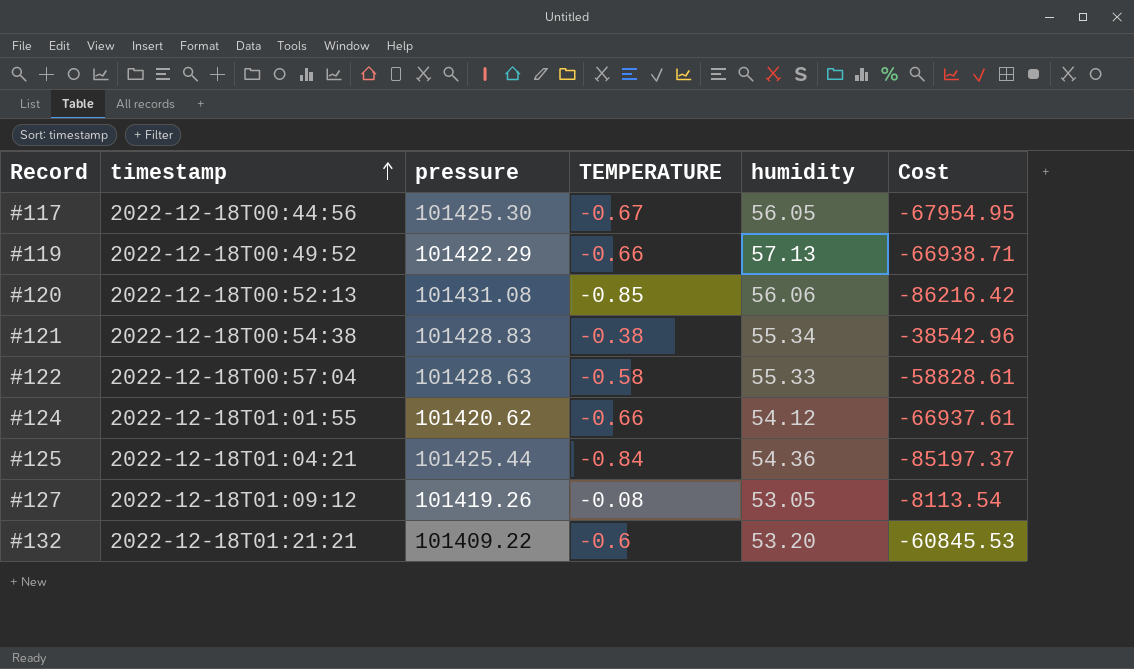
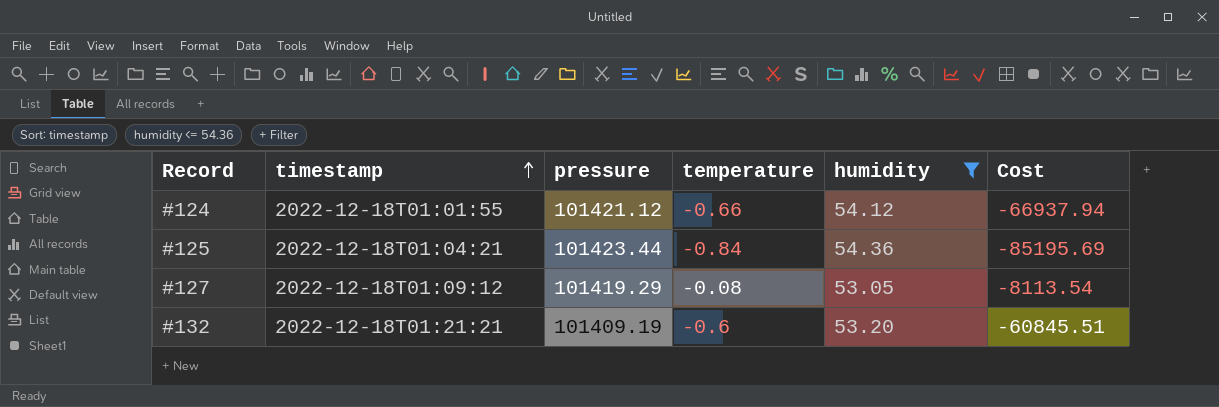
filter: none -> humidity <= 54.36
column name: TEMPERATURE -> temperature
#124 | pressure: 101420.62 -> 101421.12
#124 | Cost: -66937.61 -> -66937.94
#125 | pressure: 101425.44 -> 101423.44
#125 | Cost: -85197.37 -> -85195.69
#127 | pressure: 101419.26 -> 101419.29
#132 | pressure: 101409.22 -> 101409.19
#132 | Cost: -60845.53 -> -60845.51

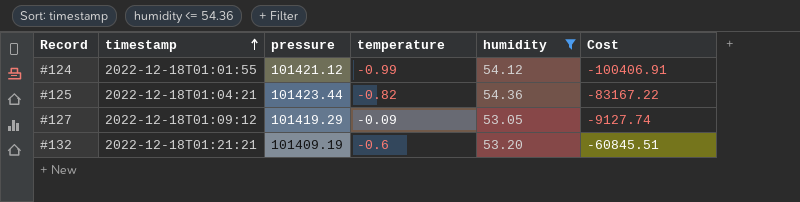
#124 | temperature: -0.66 -> -0.99
#124 | Cost: -66937.94 -> -100406.91
#125 | temperature: -0.84 -> -0.82
#125 | Cost: -85195.69 -> -83167.22
#127 | temperature: -0.08 -> -0.09
#127 | Cost: -8113.54 -> -9127.74

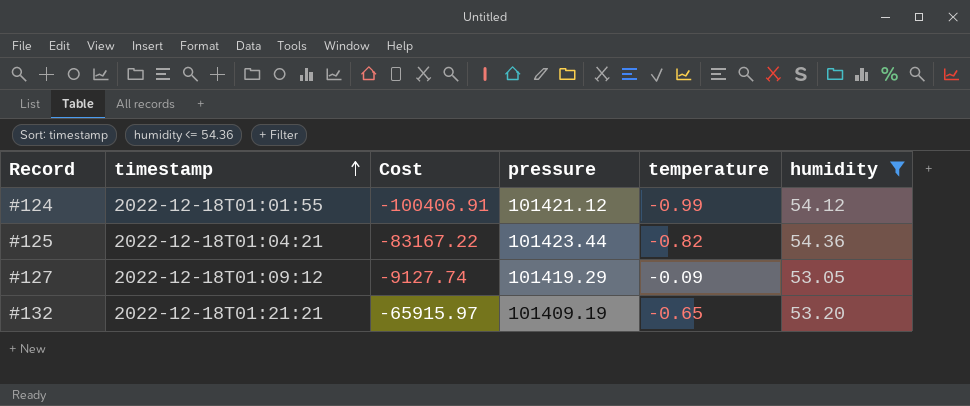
column Cost | position: 6 -> 3
#132 | Cost: -60845.51 -> -65915.97
#132 | temperature: -0.6 -> -0.65

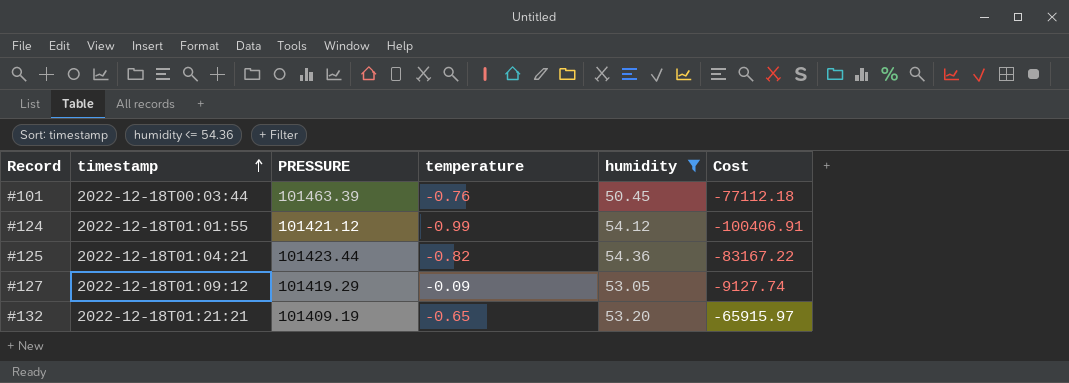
column name: pressure -> PRESSURE
column Cost | position: 3 -> 6
row #101: none -> 2022-12-18T00:03:44 | 101463.39 | -0.76 | 50.45 | -77112.18

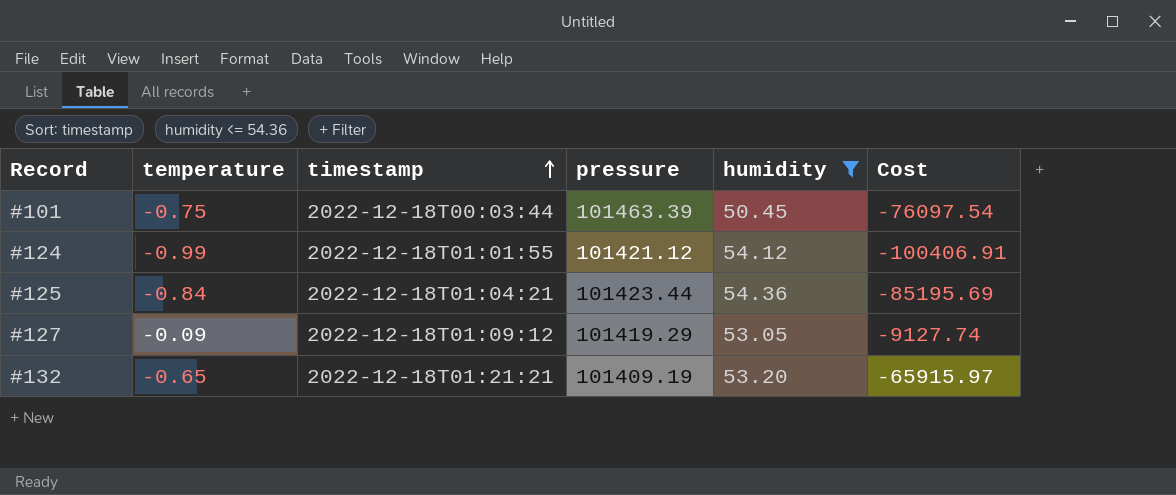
column temperature | position: 4 -> 2
column name: PRESSURE -> pressure
#101 | temperature: -0.76 -> -0.75
#101 | Cost: -77112.18 -> -76097.54
#125 | temperature: -0.82 -> -0.84
#125 | Cost: -83167.22 -> -85195.69

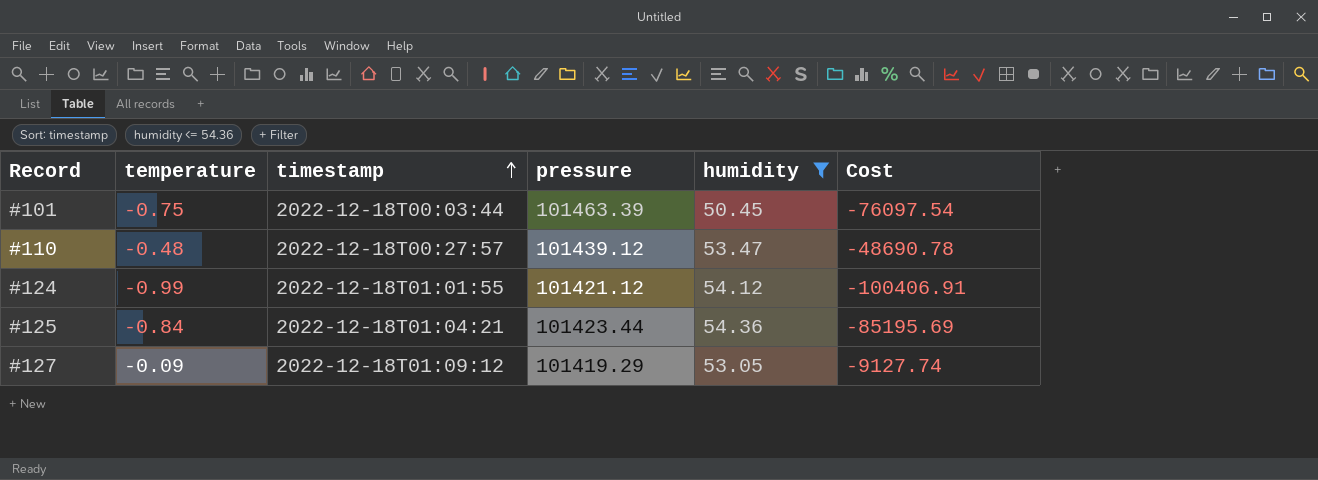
row #132: -0.65 | 2022-12-18T01:21:21 | 101409.19 | 53.20 | -65915.97 -> none
row #110: none -> -0.48 | 2022-12-18T00:27:57 | 101439.12 | 53.47 | -48690.78

